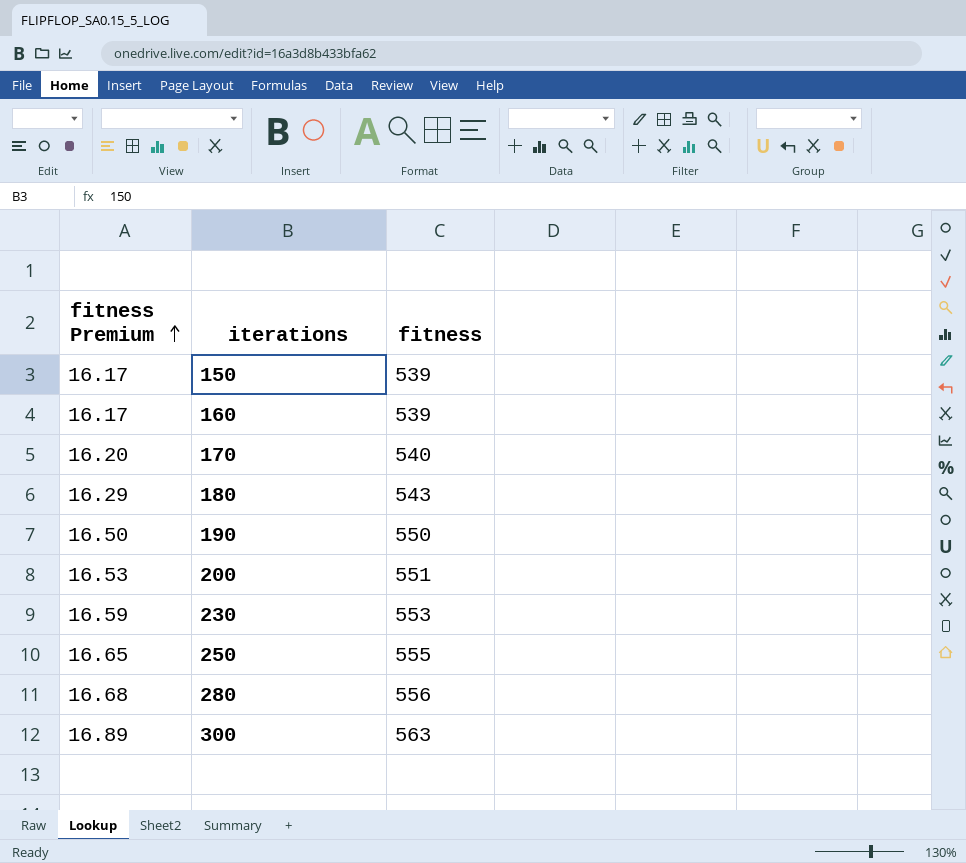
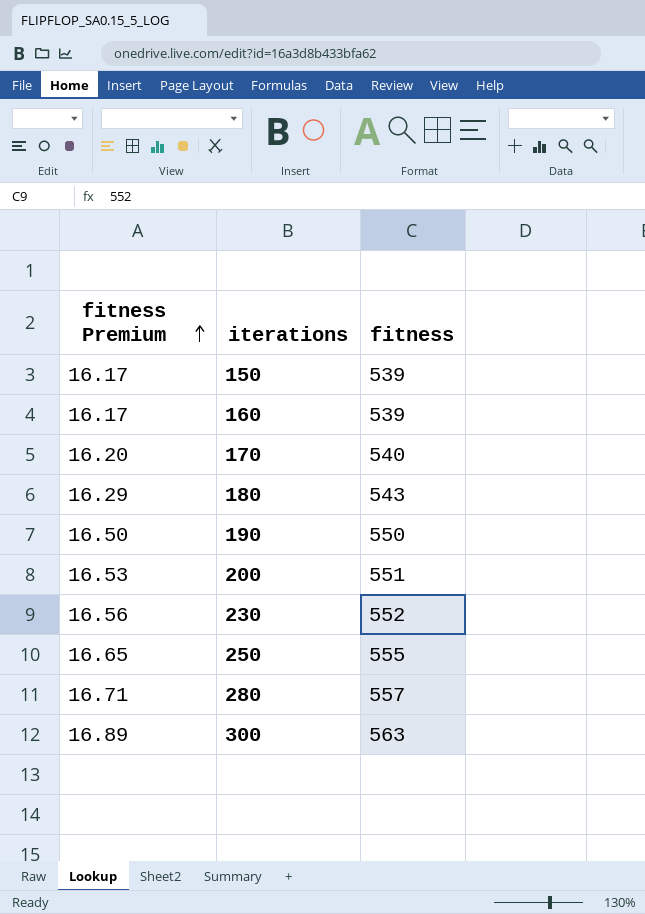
230 | fitness Premium: 16.59 -> 16.56
230 | fitness: 553 -> 552
280 | fitness Premium: 16.68 -> 16.71
280 | fitness: 556 -> 557

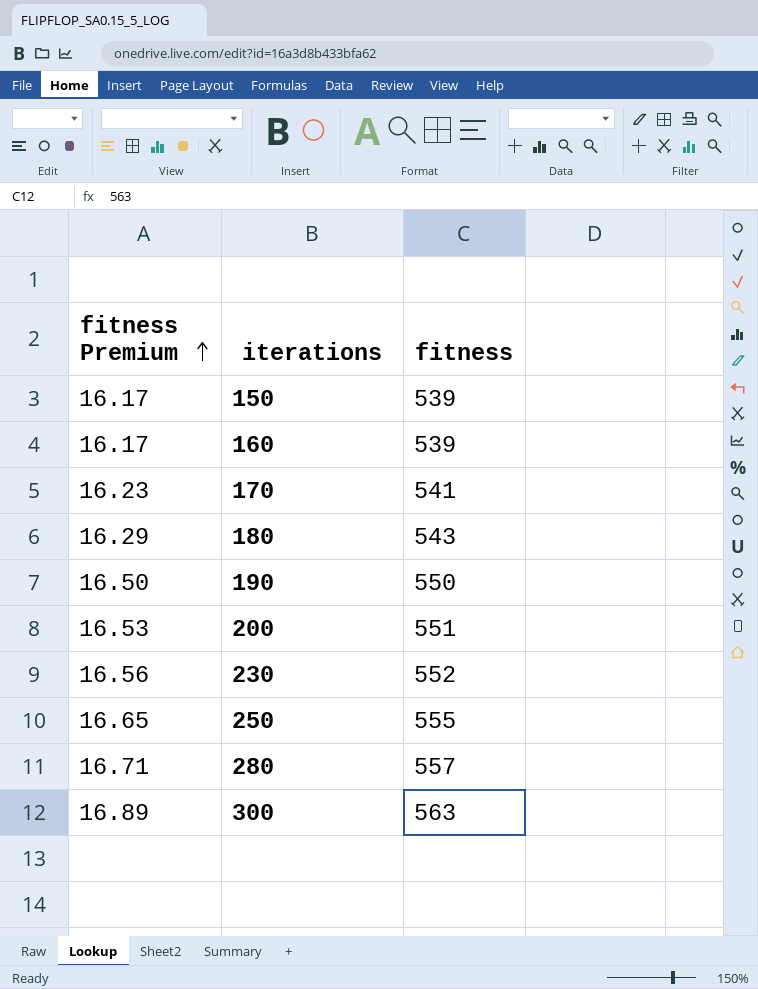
170 | fitness Premium: 16.20 -> 16.23
170 | fitness: 540 -> 541

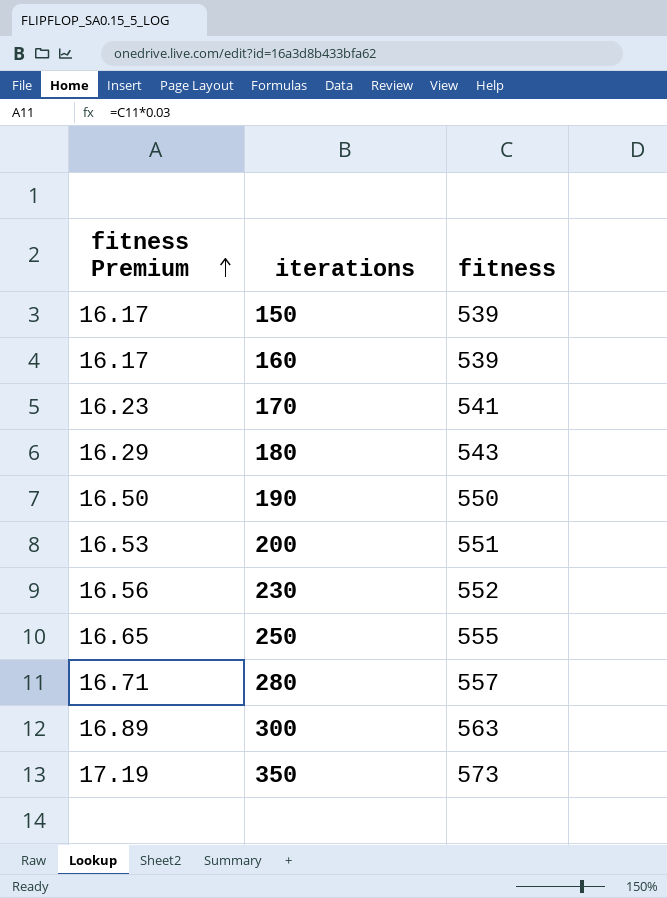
row 350: none -> 17.19 | 573

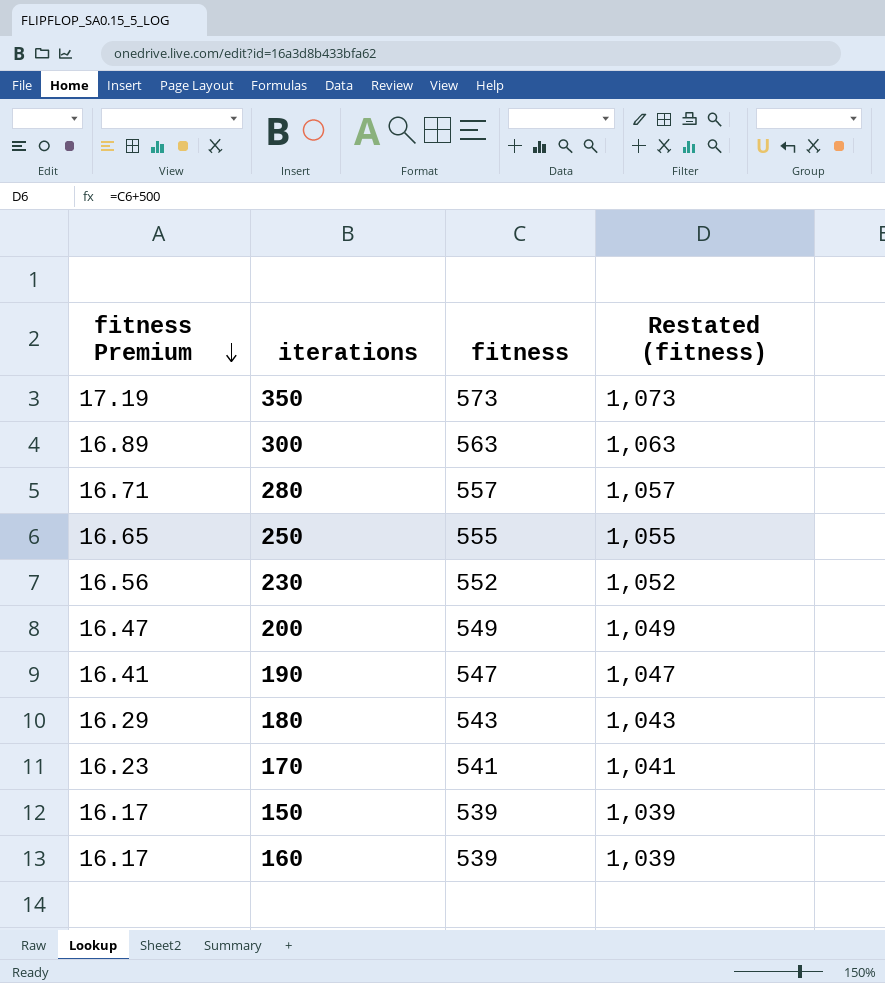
row order: fitness Premium ascending -> fitness Premium descending
column Restated (fitness) | formula: none -> [fitness] + 500
200 | fitness Premium: 16.53 -> 16.47
200 | fitness: 551 -> 549
190 | fitness Premium: 16.50 -> 16.41
190 | fitness: 550 -> 547

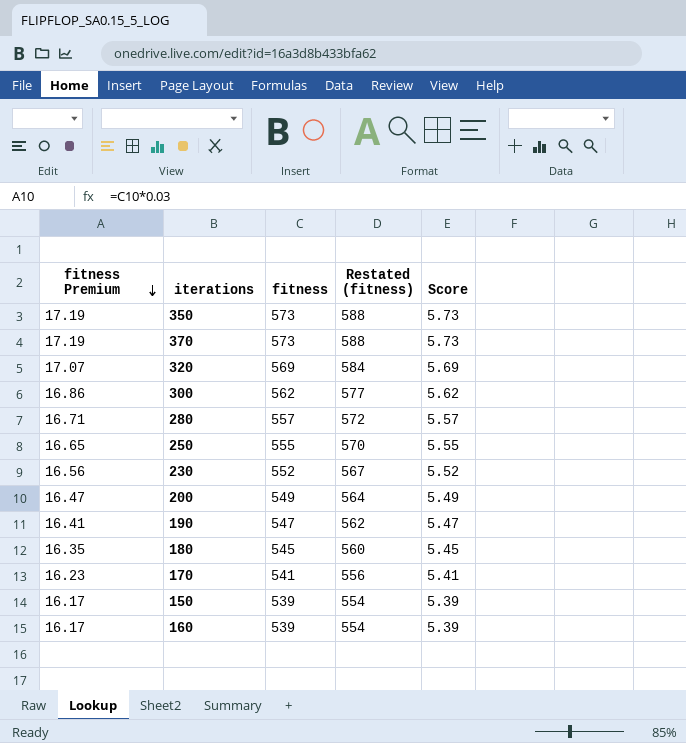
column Restated (fitness) | formula: [fitness] + 500 -> [fitness] + 15
column Score | formula: none -> [fitness] * 0.01
row 370: none -> 17.19 | 573 | 588 | 5.73
row 320: none -> 17.07 | 569 | 584 | 5.69
300 | fitness Premium: 16.89 -> 16.86
300 | fitness: 563 -> 562
180 | fitness Premium: 16.29 -> 16.35
180 | fitness: 543 -> 545

